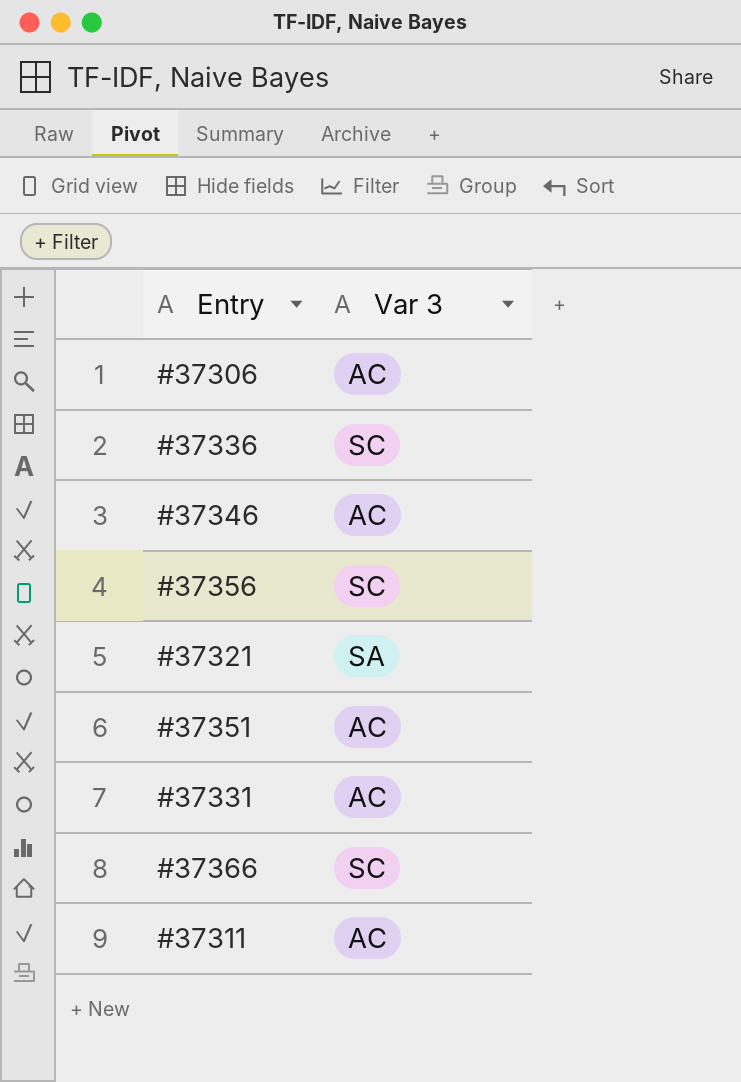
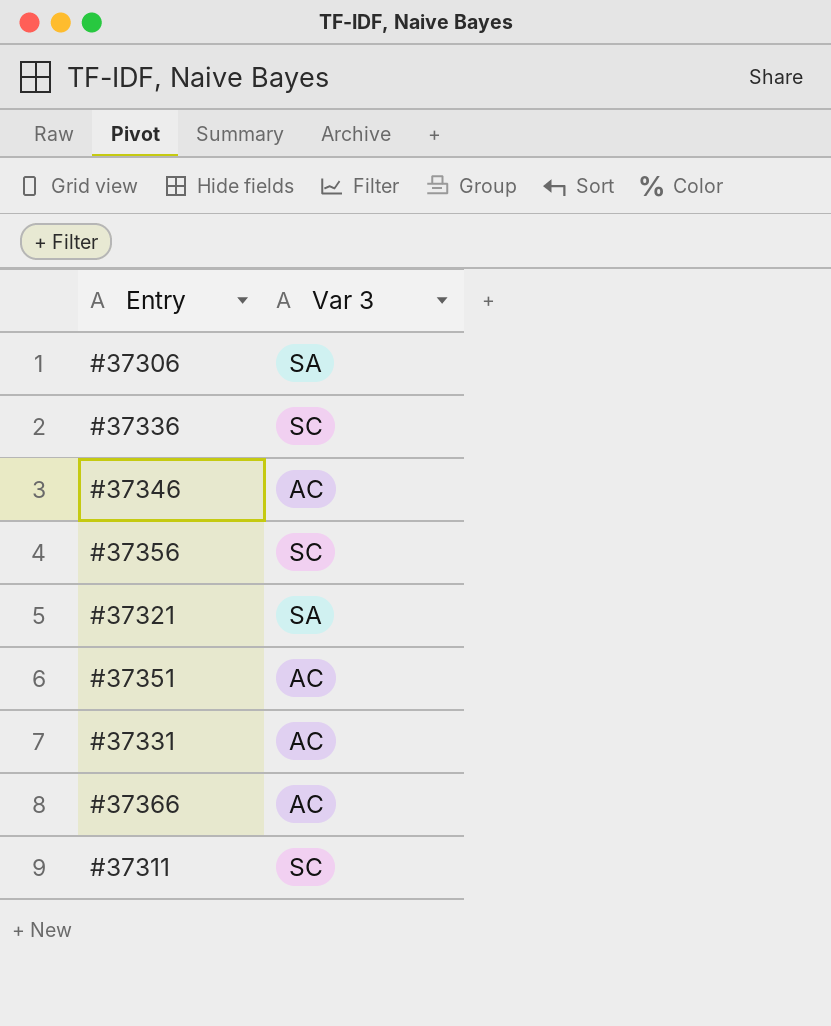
#37306 | Var 3: AC -> SA
#37366 | Var 3: SC -> AC
#37311 | Var 3: AC -> SC

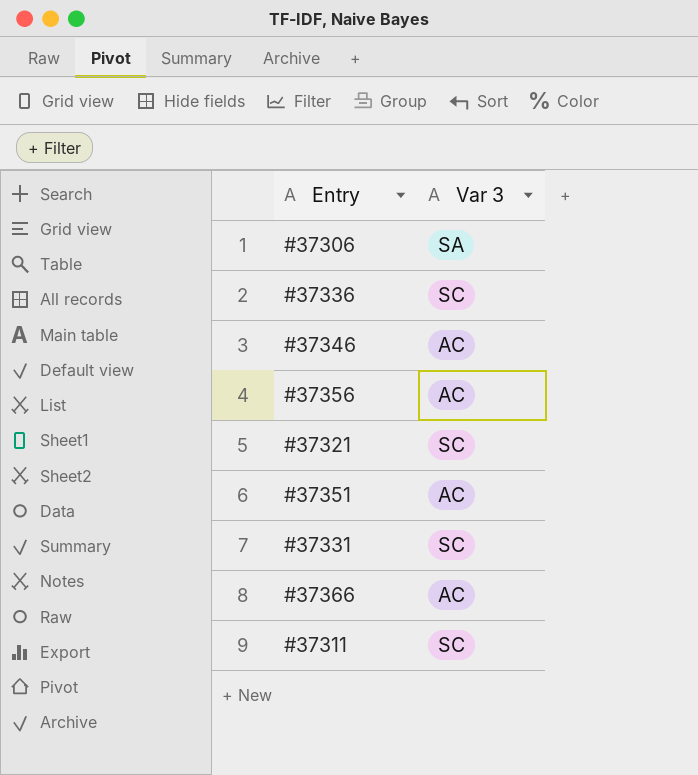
#37356 | Var 3: SC -> AC
#37321 | Var 3: SA -> SC
#37331 | Var 3: AC -> SC

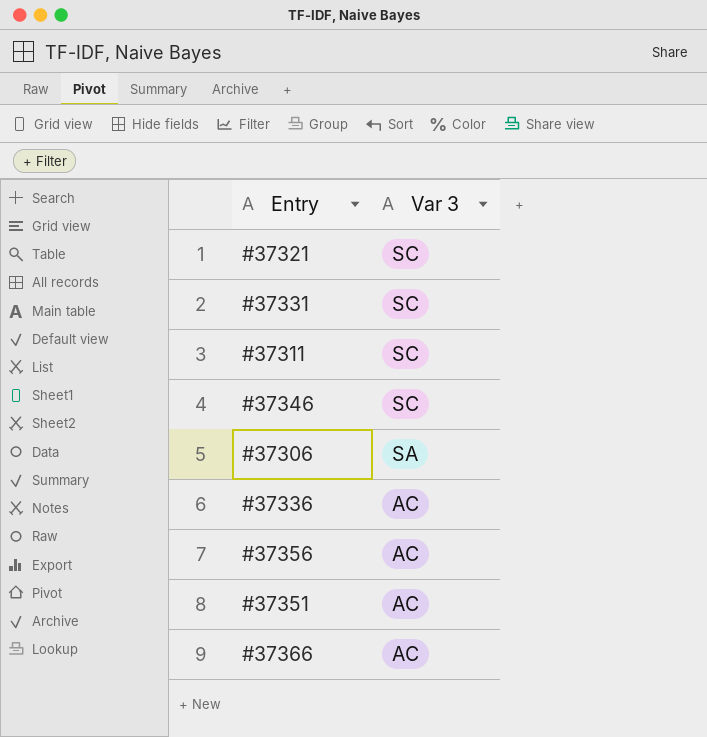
row order: none -> Var 3 descending
#37346 | Var 3: AC -> SC
#37336 | Var 3: SC -> AC

